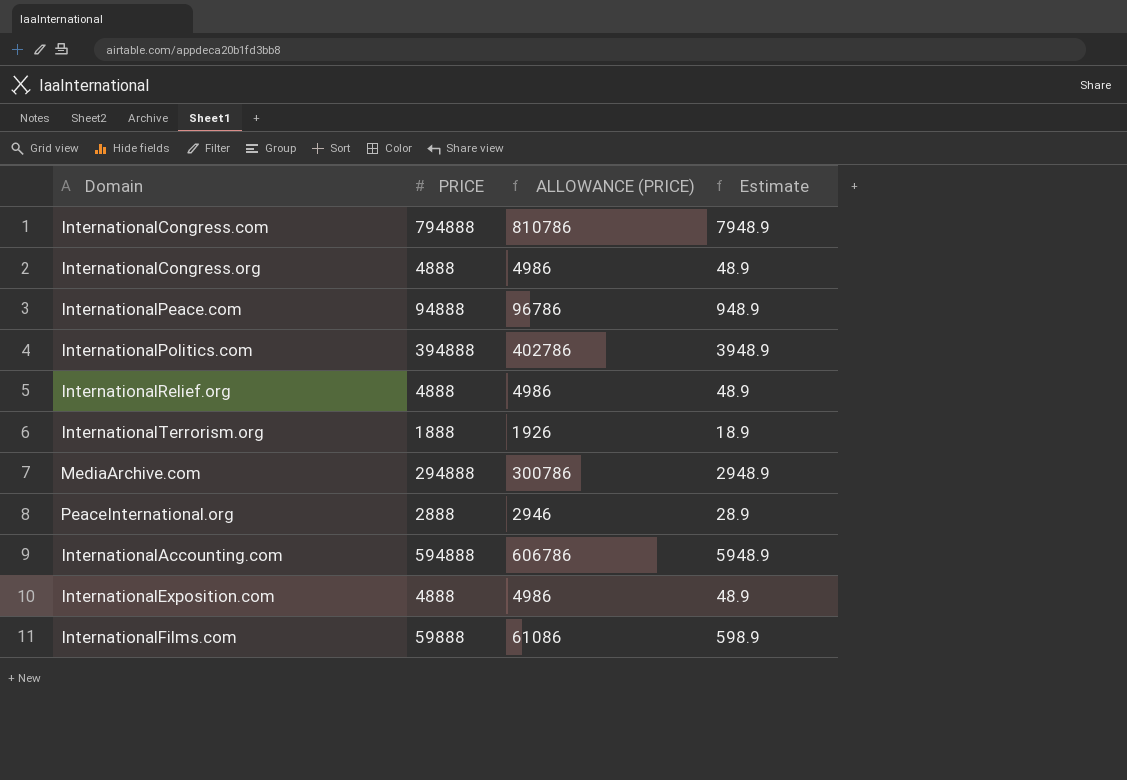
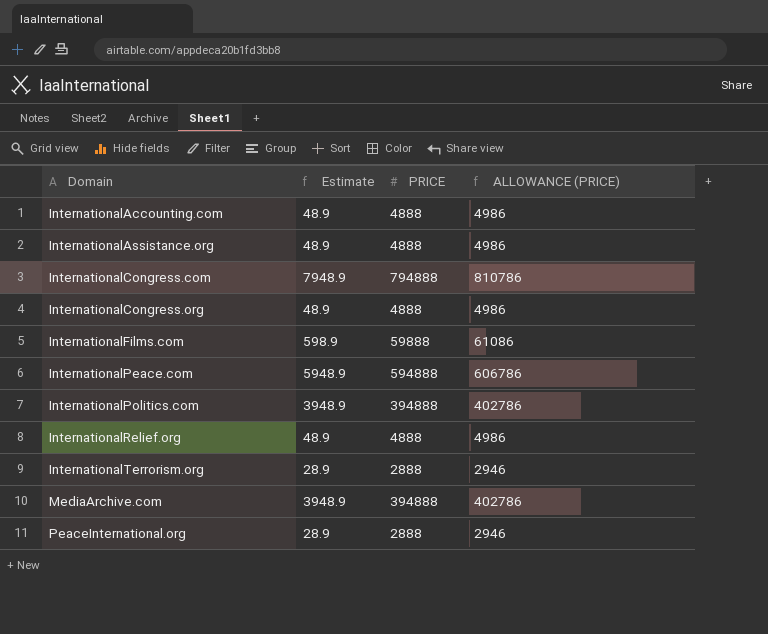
row order: none -> Domain ascending
column Estimate | position: 4 -> 2
row InternationalExposition.com: 4888 | 4986 | 48.9 -> none
InternationalAccounting.com | Estimate: 5948.9 -> 48.9
InternationalAccounting.com | PRICE: 594888 -> 4888
InternationalAccounting.com | ALLOWANCE (PRICE): 606786 -> 4986
row InternationalAssistance.org: none -> 48.9 | 4888 | 4986
InternationalPeace.com | Estimate: 948.9 -> 5948.9
InternationalPeace.com | PRICE: 94888 -> 594888
InternationalPeace.com | ALLOWANCE (PRICE): 96786 -> 606786
InternationalTerrorism.org | Estimate: 18.9 -> 28.9
InternationalTerrorism.org | PRICE: 1888 -> 2888
InternationalTerrorism.org | ALLOWANCE (PRICE): 1926 -> 2946
MediaArchive.com | Estimate: 2948.9 -> 3948.9
MediaArchive.com | PRICE: 294888 -> 394888
MediaArchive.com | ALLOWANCE (PRICE): 300786 -> 402786

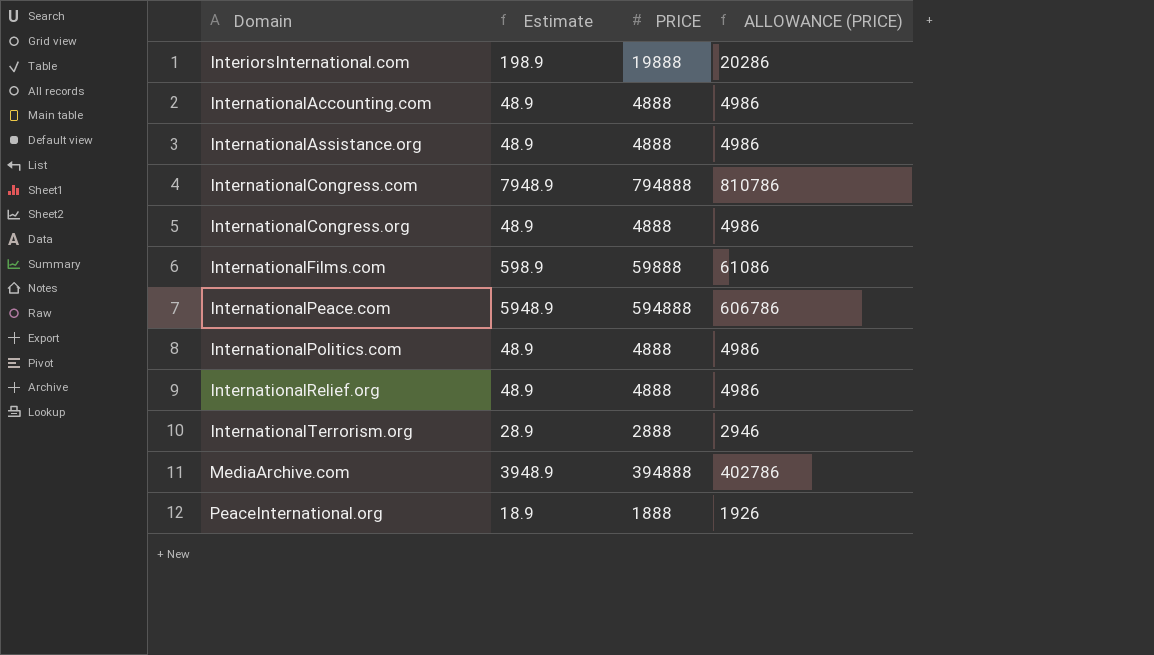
row InteriorsInternational.com: none -> 198.9 | 19888 | 20286
InternationalPolitics.com | Estimate: 3948.9 -> 48.9
InternationalPolitics.com | PRICE: 394888 -> 4888
InternationalPolitics.com | ALLOWANCE (PRICE): 402786 -> 4986
PeaceInternational.org | Estimate: 28.9 -> 18.9
PeaceInternational.org | PRICE: 2888 -> 1888
PeaceInternational.org | ALLOWANCE (PRICE): 2946 -> 1926

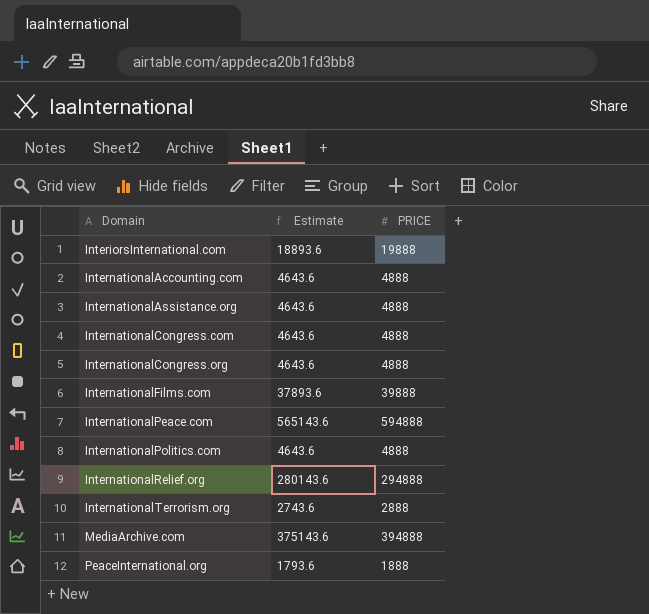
column ALLOWANCE (PRICE) | formula: [PRICE] * 1.02 -> none
column Estimate | formula: [PRICE] * 0.01 -> [PRICE] * 0.95
InternationalCongress.com | PRICE: 794888 -> 4888
InternationalFilms.com | PRICE: 59888 -> 39888
InternationalRelief.org | PRICE: 4888 -> 294888

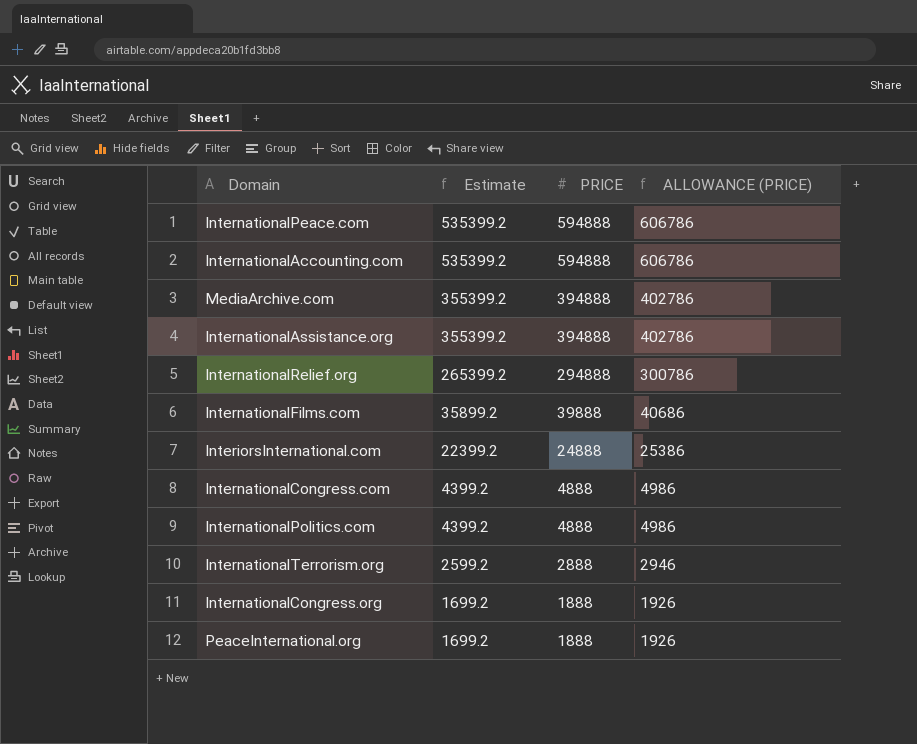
row order: Domain ascending -> Estimate descending
column Estimate | formula: [PRICE] * 0.95 -> [PRICE] * 0.9
column ALLOWANCE (PRICE) | formula: none -> [PRICE] * 1.02
InternationalAccounting.com | PRICE: 4888 -> 594888
InternationalAssistance.org | PRICE: 4888 -> 394888
InteriorsInternational.com | PRICE: 19888 -> 24888
InternationalCongress.org | PRICE: 4888 -> 1888

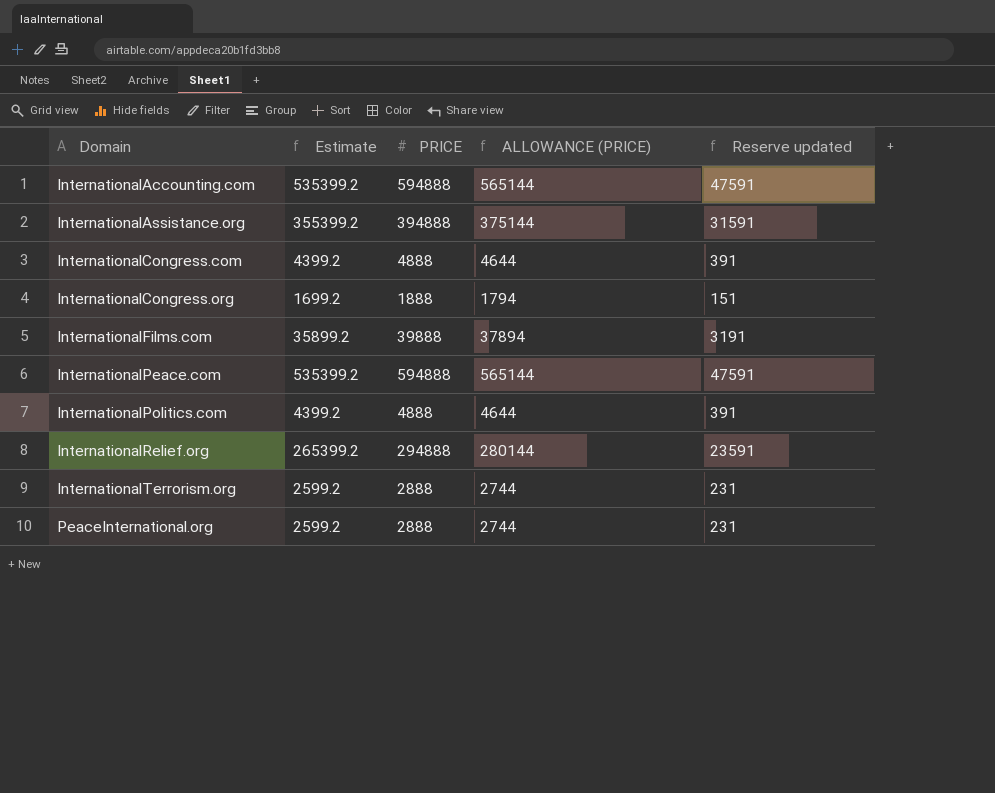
row order: Estimate descending -> Domain ascending
column ALLOWANCE (PRICE) | formula: [PRICE] * 1.02 -> [PRICE] * 0.95
column Reserve updated | formula: none -> [PRICE] * 0.08
row MediaArchive.com: 355399.2 | 394888 | 402786 -> none
row InteriorsInternational.com: 22399.2 | 24888 | 25386 -> none
PeaceInternational.org | Estimate: 1699.2 -> 2599.2
PeaceInternational.org | PRICE: 1888 -> 2888

